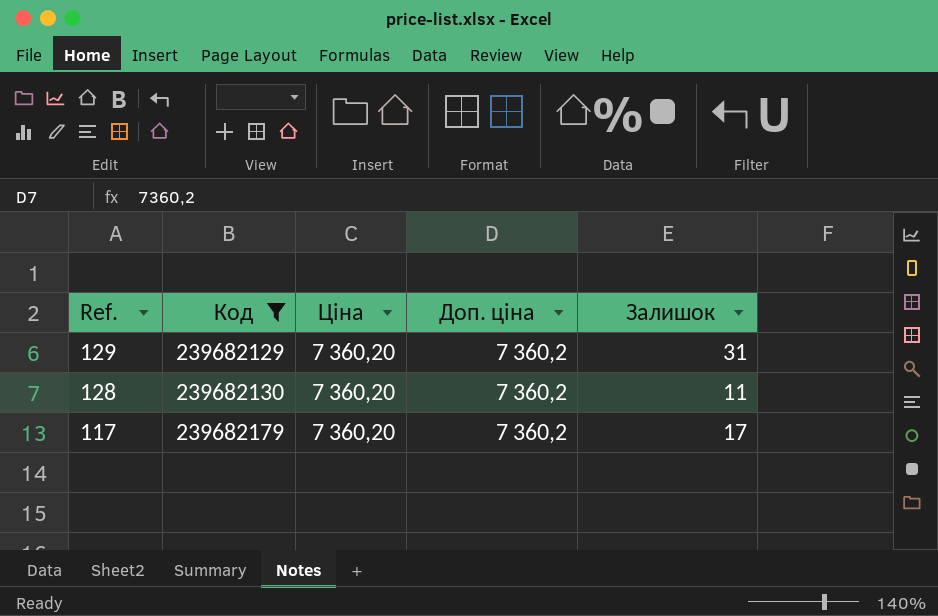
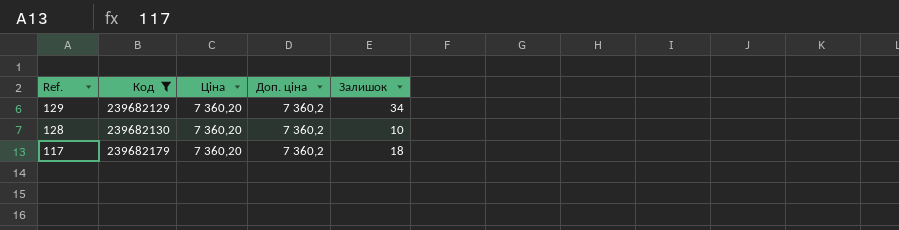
129 | Залишок: 31 -> 34
128 | Залишок: 11 -> 10
117 | Залишок: 17 -> 18

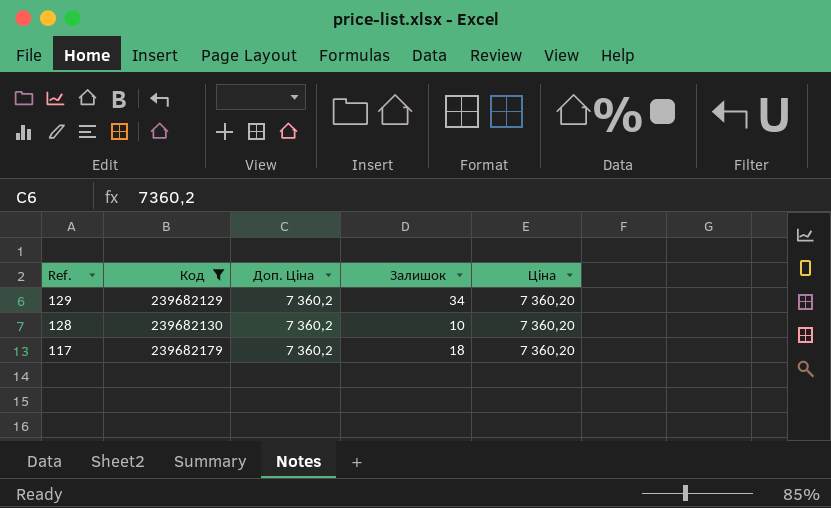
column name: Доп. ціна -> Доп. Ціна
column Ціна | position: 3 -> 5

